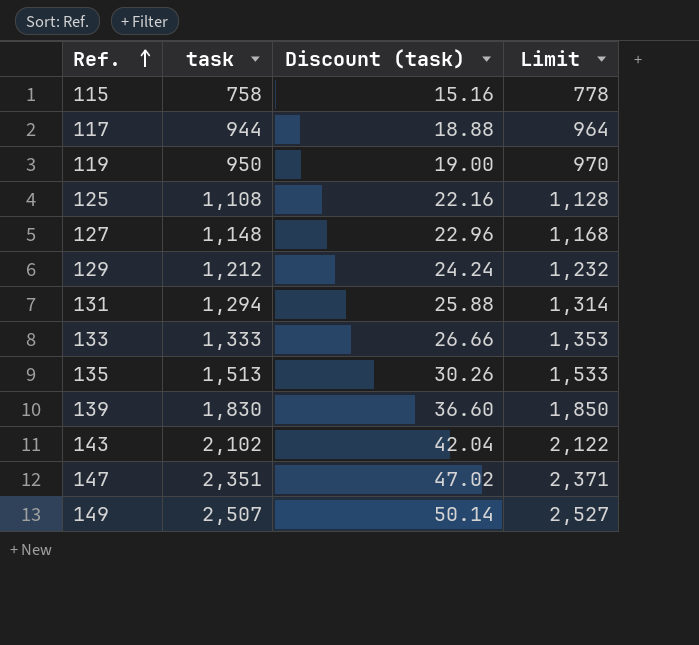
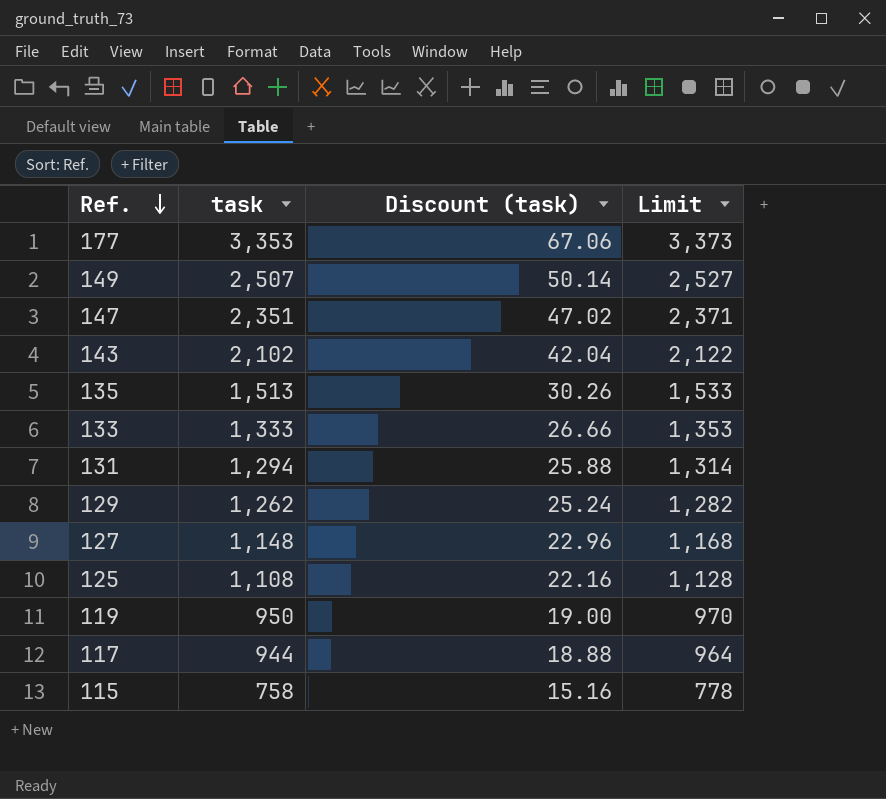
row order: Ref. ascending -> Ref. descending
row 139: 1,830 | 36.60 | 1,850 -> none
row 177: none -> 3,353 | 67.06 | 3,373
129 | task: 1,212 -> 1,262
129 | Discount (task): 24.24 -> 25.24
129 | Limit: 1,232 -> 1,282

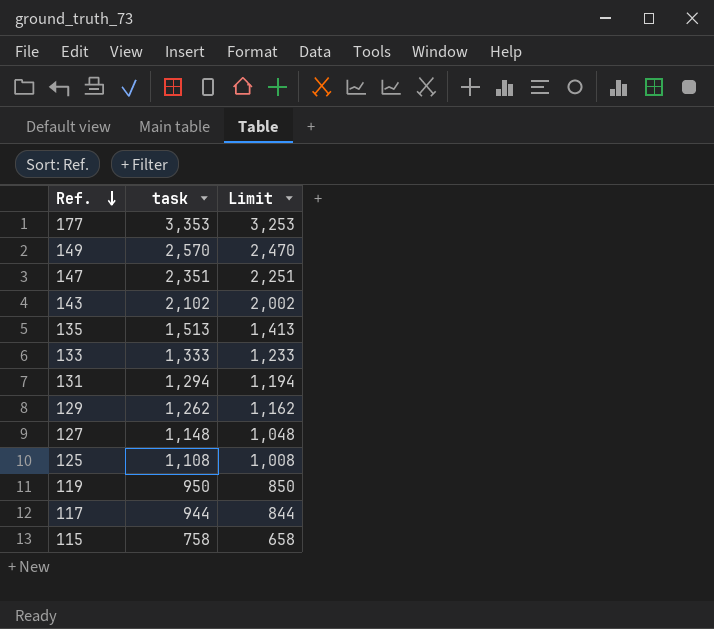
column Discount (task) | formula: [task] * 0.02 -> none
column Limit | formula: [task] + 20 -> [task] - 100
149 | task: 2,507 -> 2,570

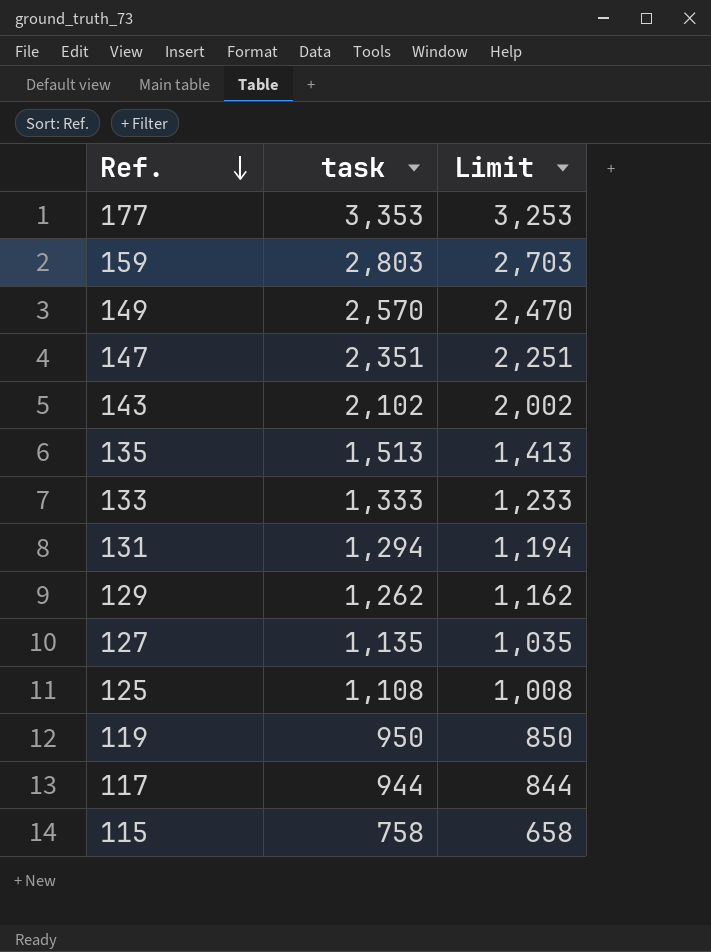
row 159: none -> 2,803 | 2,703
127 | task: 1,148 -> 1,135
127 | Limit: 1,048 -> 1,035

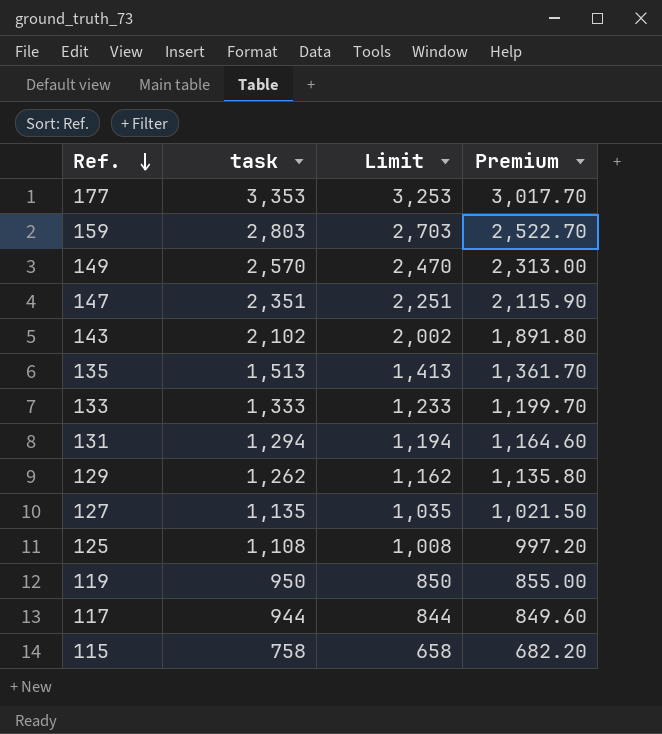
column Premium | formula: none -> [task] * 0.9

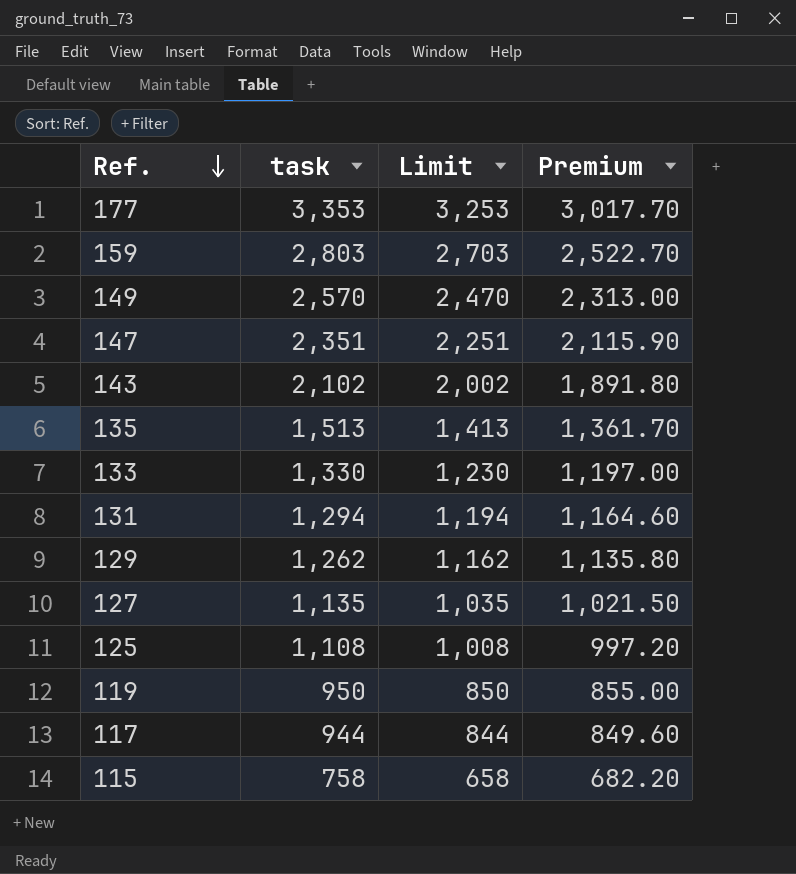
133 | task: 1,333 -> 1,330
133 | Limit: 1,233 -> 1,230
133 | Premium: 1,199.70 -> 1,197.00

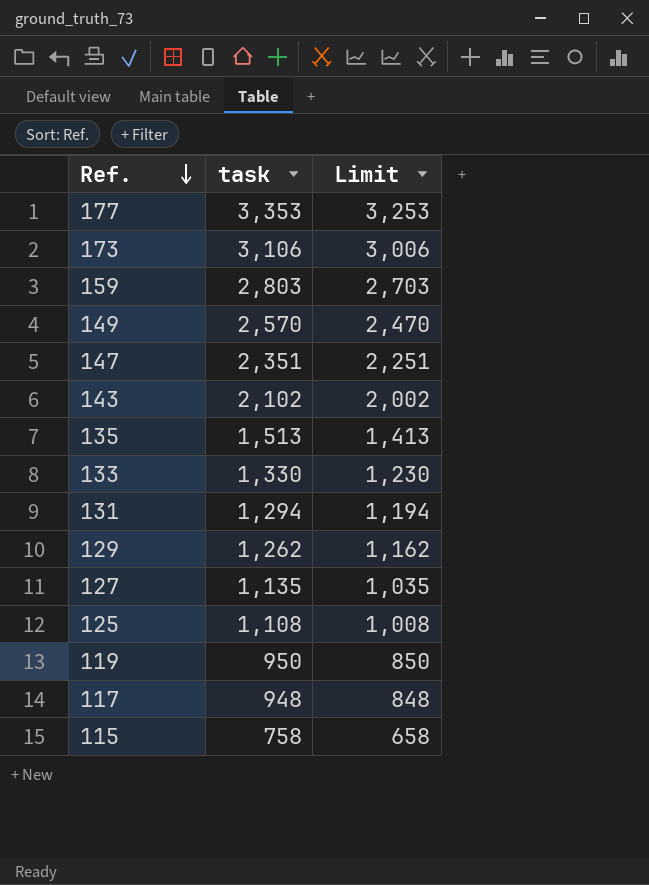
column Premium | formula: [task] * 0.9 -> none
row 173: none -> 3,106 | 3,006
117 | task: 944 -> 948
117 | Limit: 844 -> 848

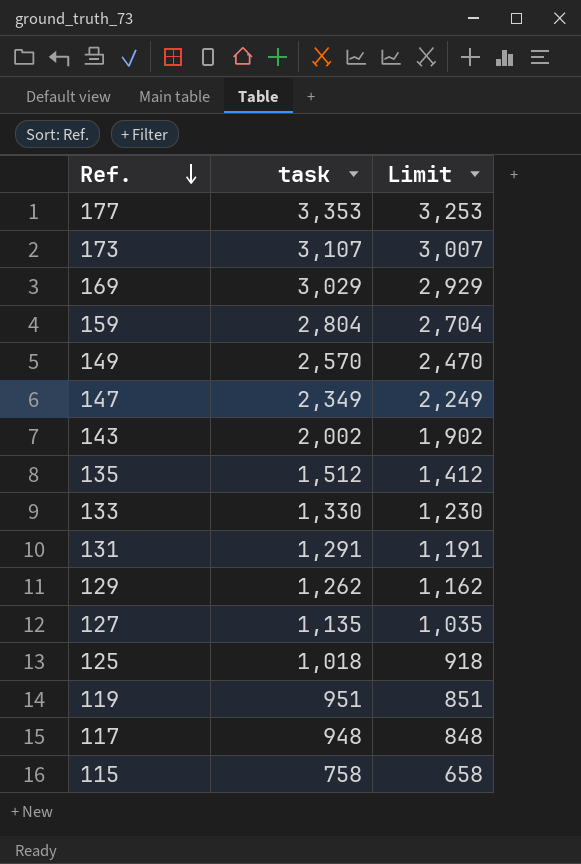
173 | task: 3,106 -> 3,107
173 | Limit: 3,006 -> 3,007
row 169: none -> 3,029 | 2,929
159 | task: 2,803 -> 2,804
159 | Limit: 2,703 -> 2,704
147 | task: 2,351 -> 2,349
147 | Limit: 2,251 -> 2,249
143 | task: 2,102 -> 2,002
143 | Limit: 2,002 -> 1,902
135 | task: 1,513 -> 1,512
135 | Limit: 1,413 -> 1,412
131 | task: 1,294 -> 1,291
131 | Limit: 1,194 -> 1,191
125 | task: 1,108 -> 1,018
125 | Limit: 1,008 -> 918
119 | task: 950 -> 951
119 | Limit: 850 -> 851

